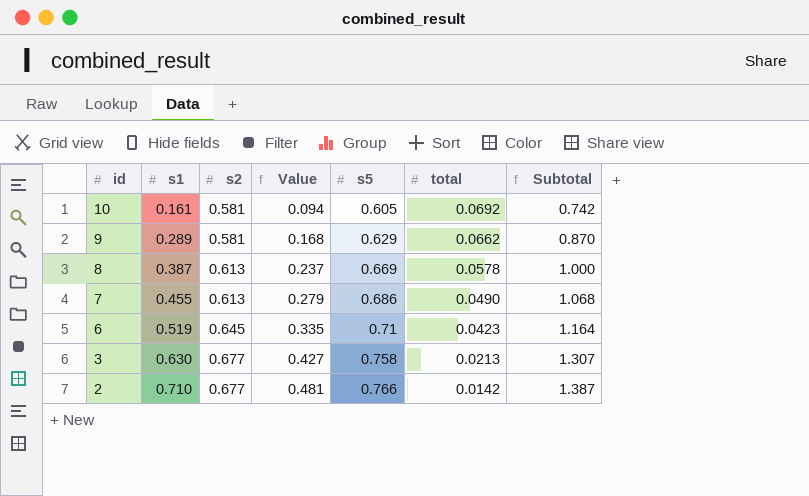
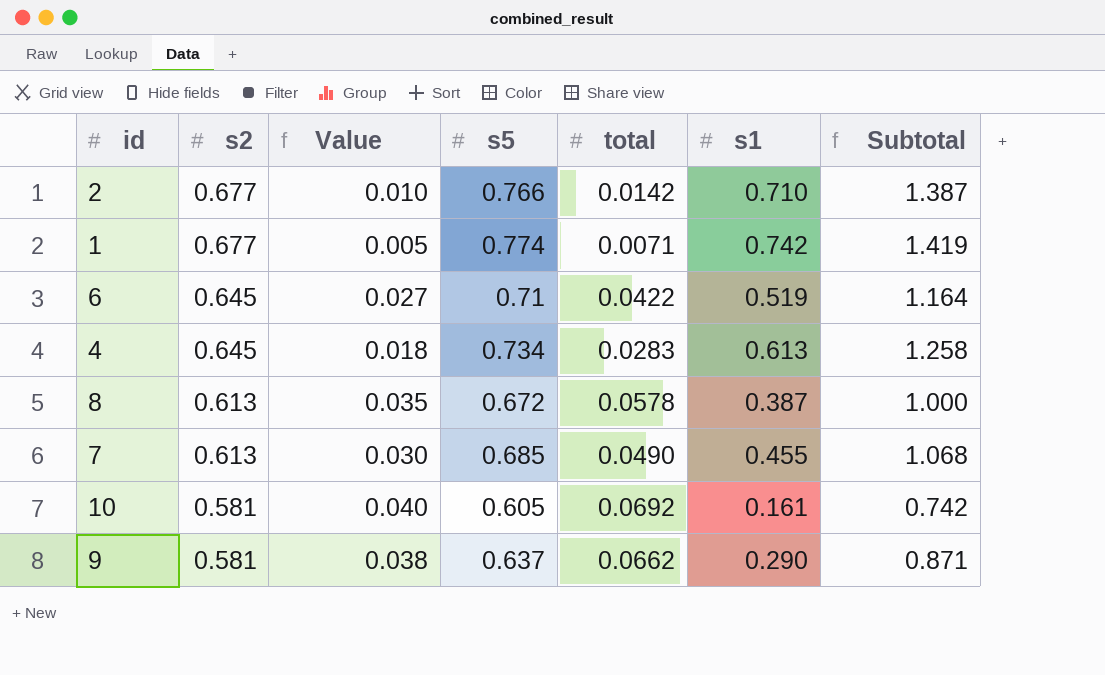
row order: id descending -> s2 descending
column Value | formula: [s1] * [s2] -> [s2] * [total]
column s1 | position: 2 -> 6
row 3: 0.630 | 0.677 | 0.427 | 0.758 | 0.0213 | 1.307 -> none
row 1: none -> 0.677 | 0.005 | 0.774 | 0.0071 | 0.742 | 1.419
6 | total: 0.0423 -> 0.0422
row 4: none -> 0.645 | 0.018 | 0.734 | 0.0283 | 0.613 | 1.258
8 | s5: 0.669 -> 0.672
7 | s5: 0.686 -> 0.685
9 | s5: 0.629 -> 0.637
9 | s1: 0.289 -> 0.290
9 | Subtotal: 0.870 -> 0.871

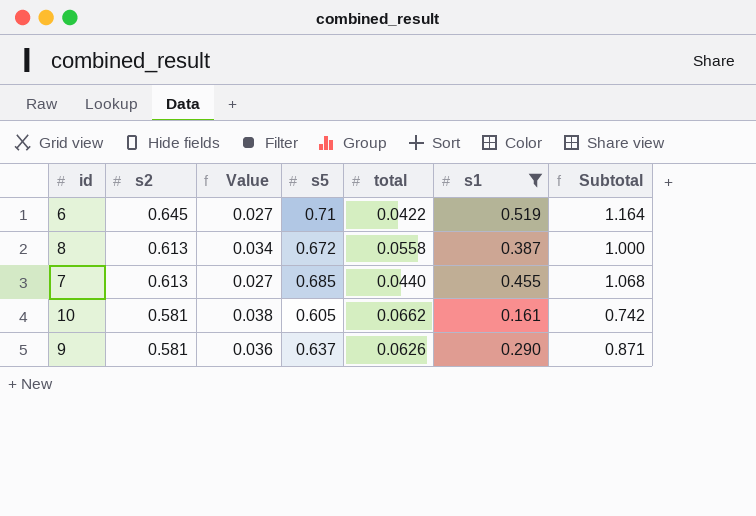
filter: none -> s1 <= 0.519
8 | Value: 0.035 -> 0.034
8 | total: 0.0578 -> 0.0558
7 | Value: 0.030 -> 0.027
7 | total: 0.0490 -> 0.0440
10 | Value: 0.040 -> 0.038
10 | total: 0.0692 -> 0.0662
9 | Value: 0.038 -> 0.036
9 | total: 0.0662 -> 0.0626

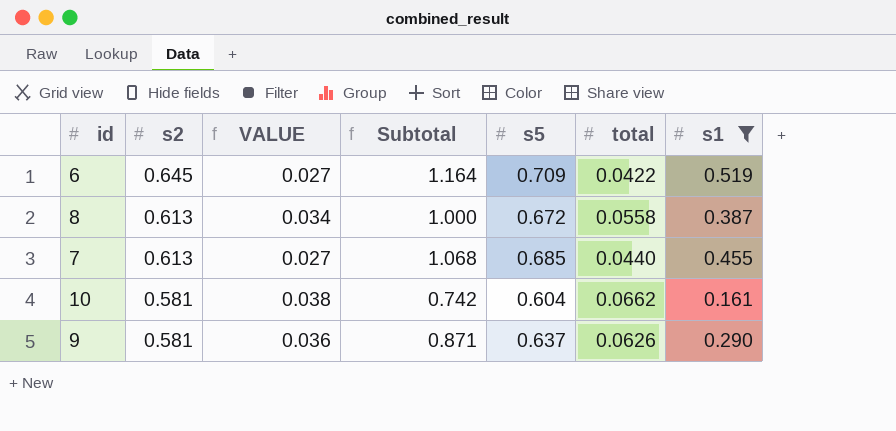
column name: Value -> VALUE
column Subtotal | position: 7 -> 4
6 | s5: 0.71 -> 0.709
10 | s5: 0.605 -> 0.604

